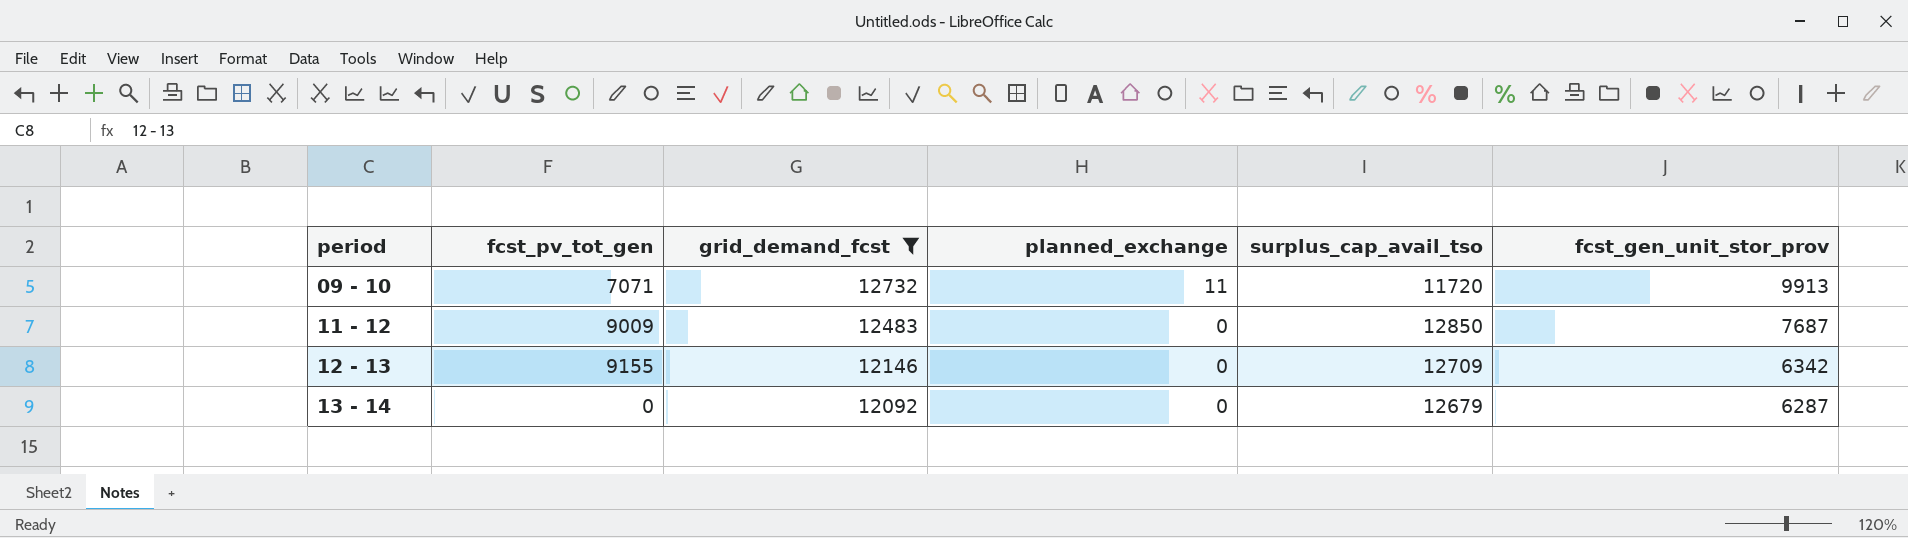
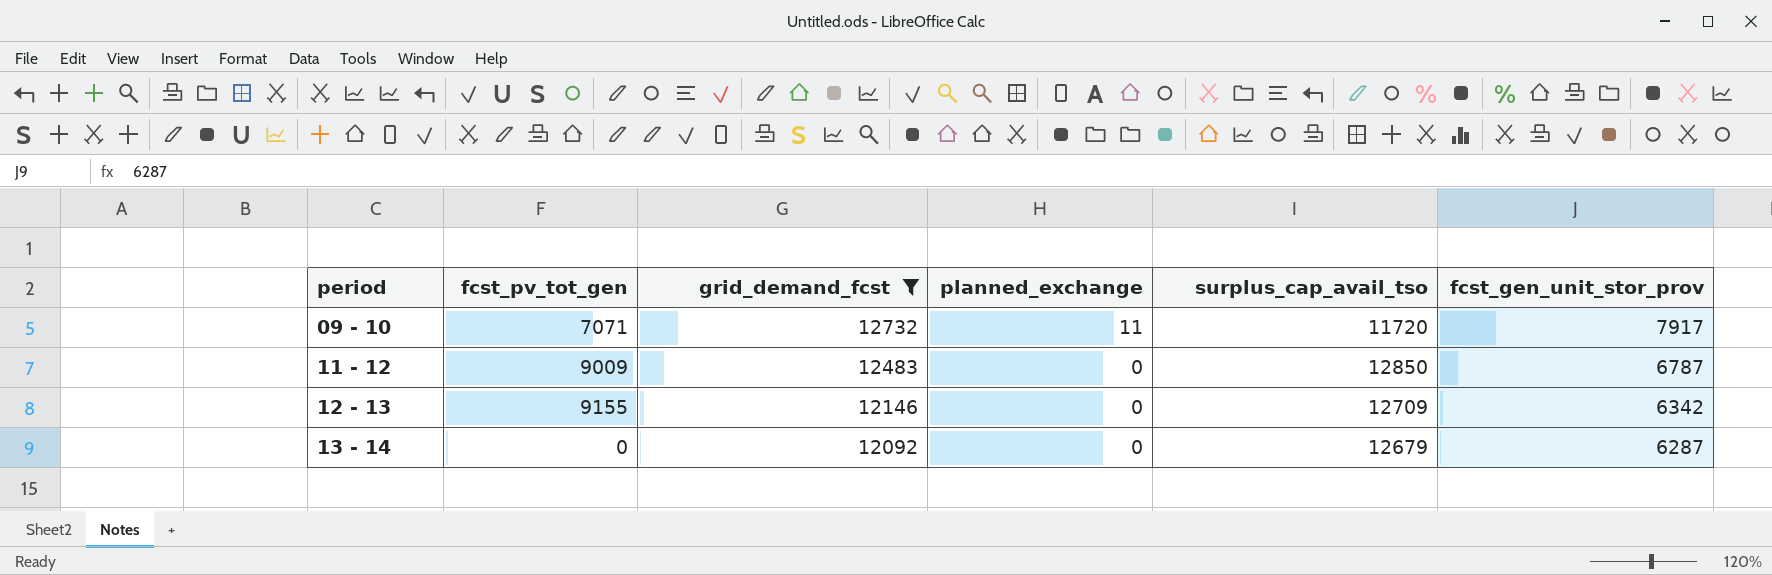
09 - 10 | fcst_gen_unit_stor_prov: 9913 -> 7917
11 - 12 | fcst_gen_unit_stor_prov: 7687 -> 6787

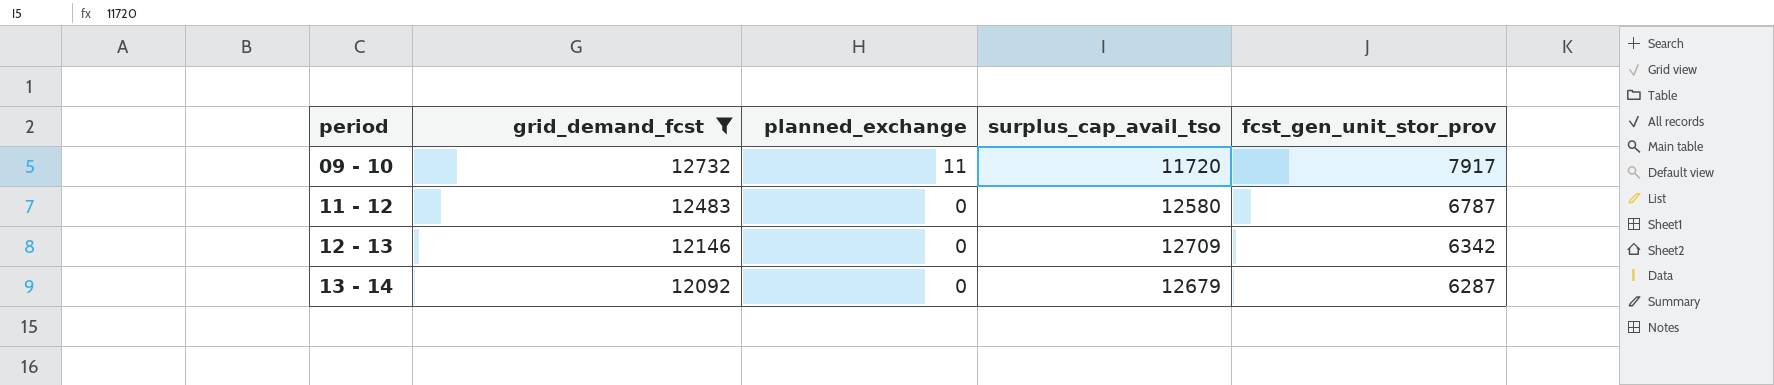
column fcst_pv_tot_gen | position: 2 -> none
11 - 12 | surplus_cap_avail_tso: 12850 -> 12580

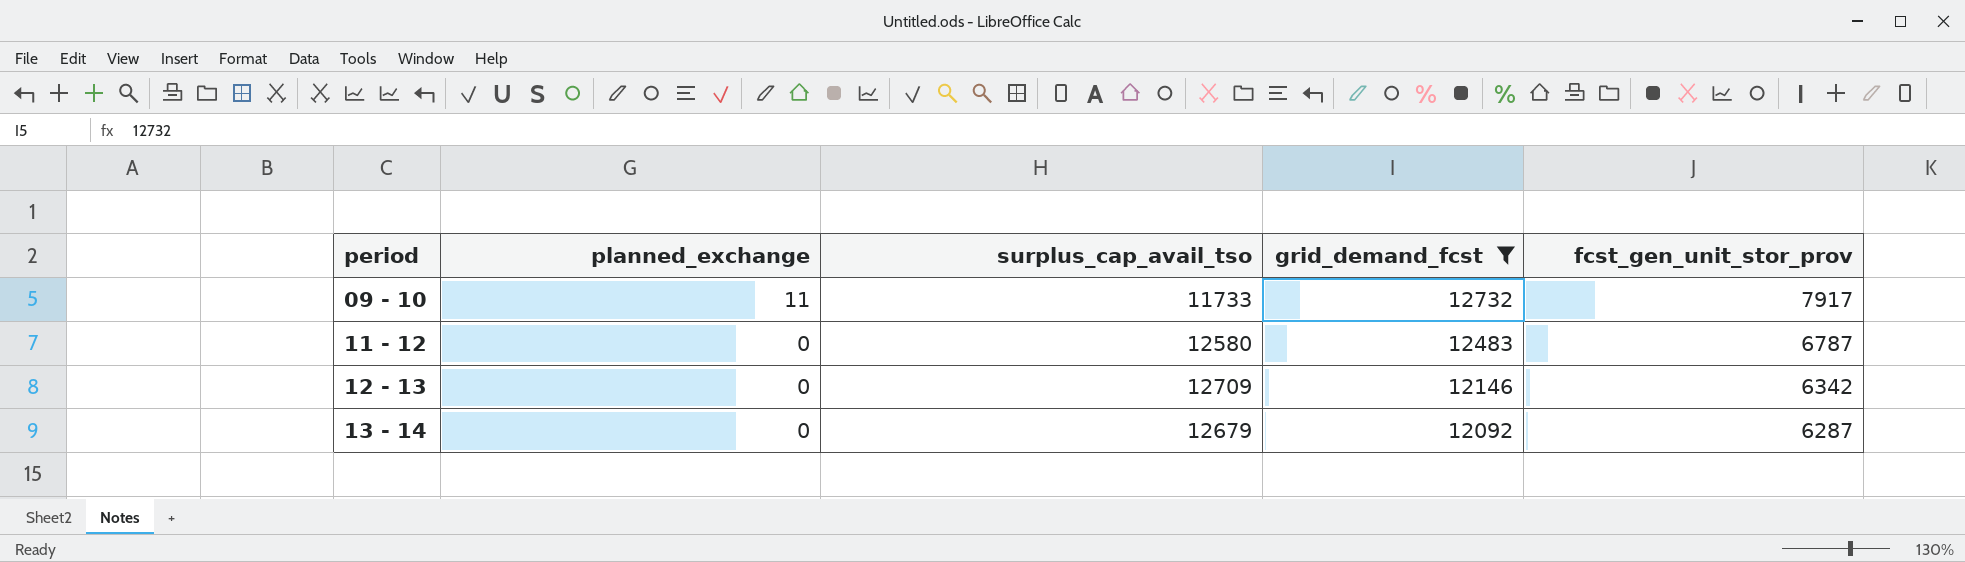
column grid_demand_fcst | position: 2 -> 4
09 - 10 | surplus_cap_avail_tso: 11720 -> 11733

